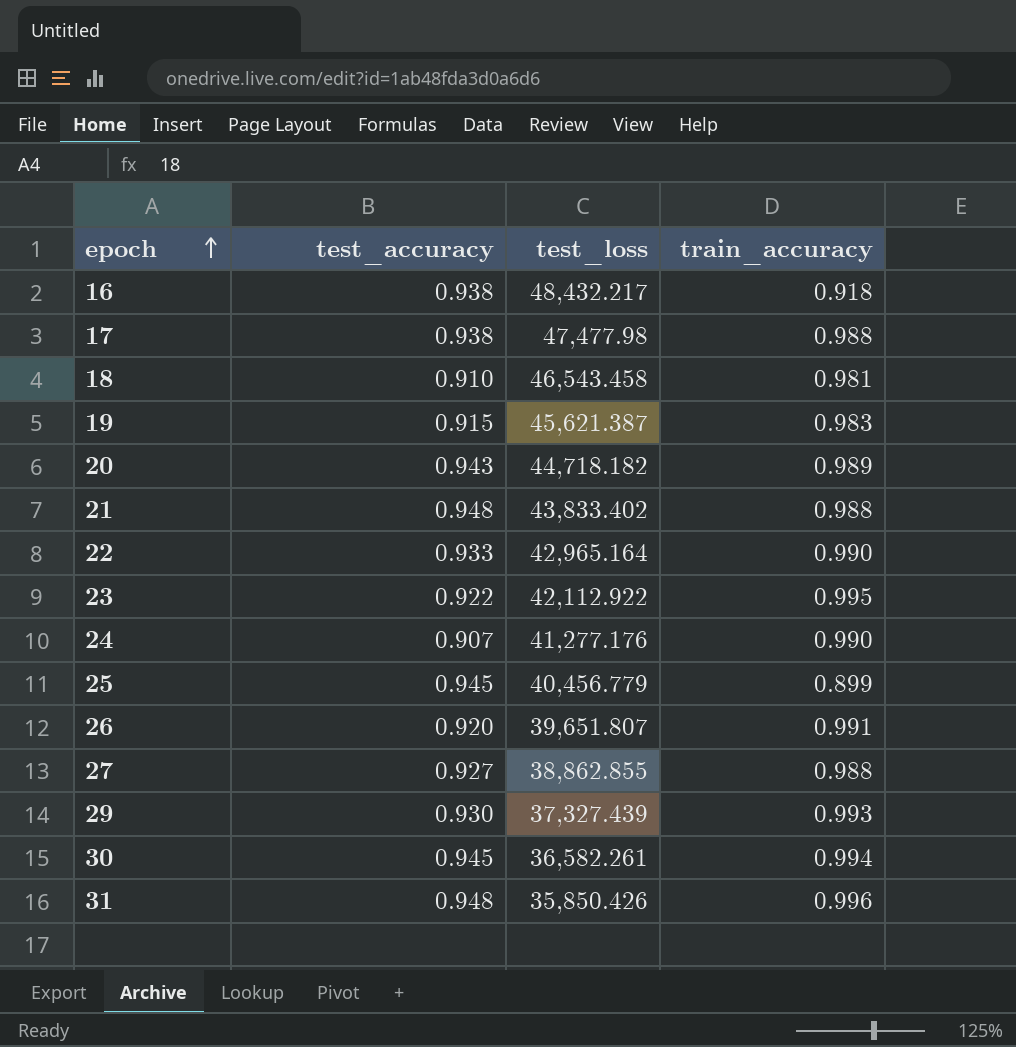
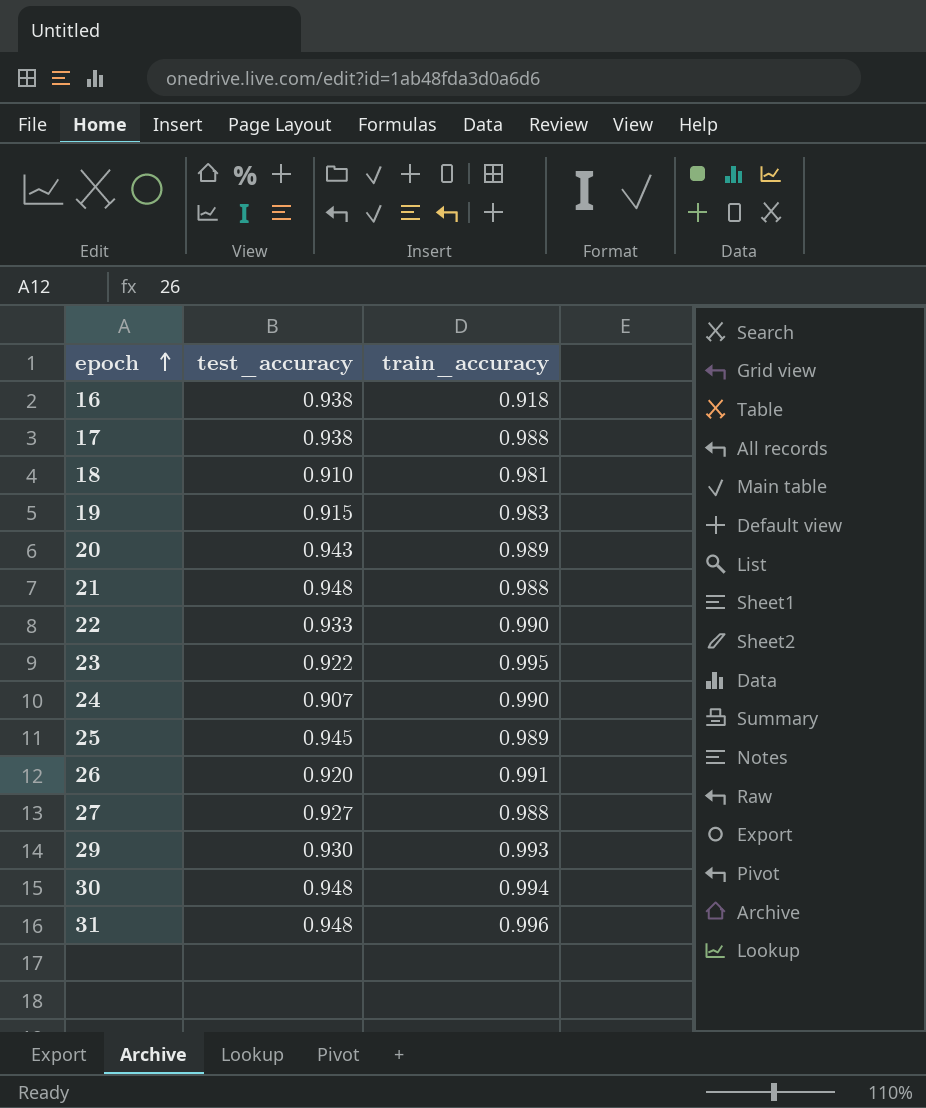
column test_loss | position: 3 -> none
25 | train_accuracy: 0.899 -> 0.989
30 | test_accuracy: 0.945 -> 0.948

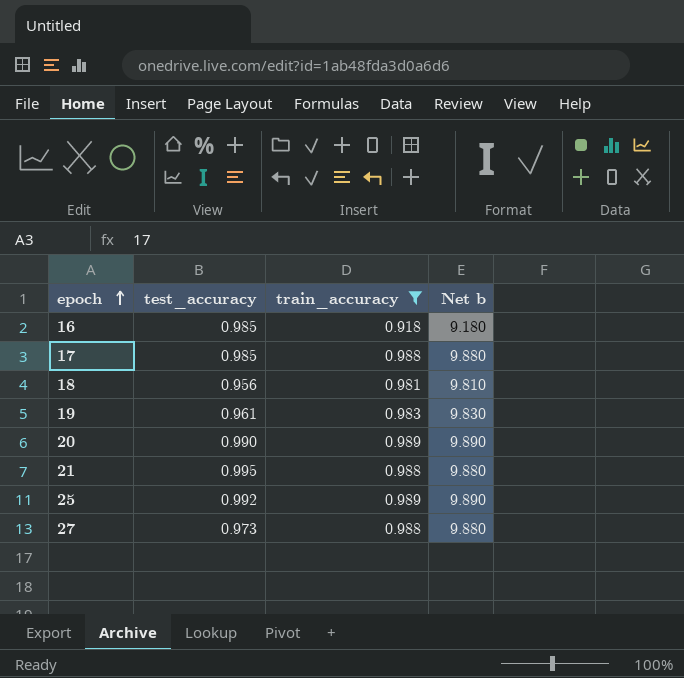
filter: none -> train_accuracy <= 0.989
column Net b | formula: none -> [train_accuracy] * 10
16 | test_accuracy: 0.938 -> 0.985
17 | test_accuracy: 0.938 -> 0.985
18 | test_accuracy: 0.910 -> 0.956
19 | test_accuracy: 0.915 -> 0.961
20 | test_accuracy: 0.943 -> 0.990
21 | test_accuracy: 0.948 -> 0.995
25 | test_accuracy: 0.945 -> 0.992
27 | test_accuracy: 0.927 -> 0.973

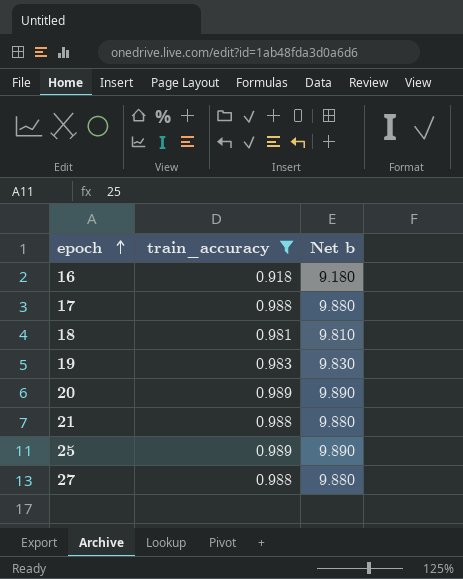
column test_accuracy | position: 2 -> none

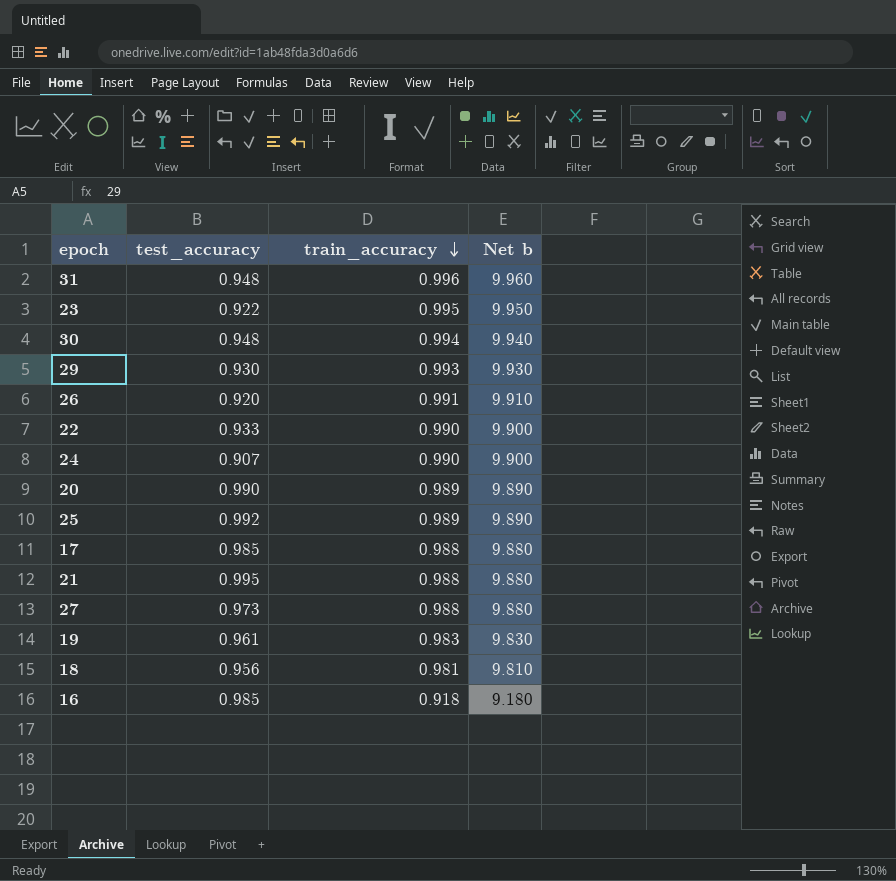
filter: train_accuracy <= 0.989 -> none
row order: epoch ascending -> train_accuracy descending
column test_accuracy | position: none -> 2

